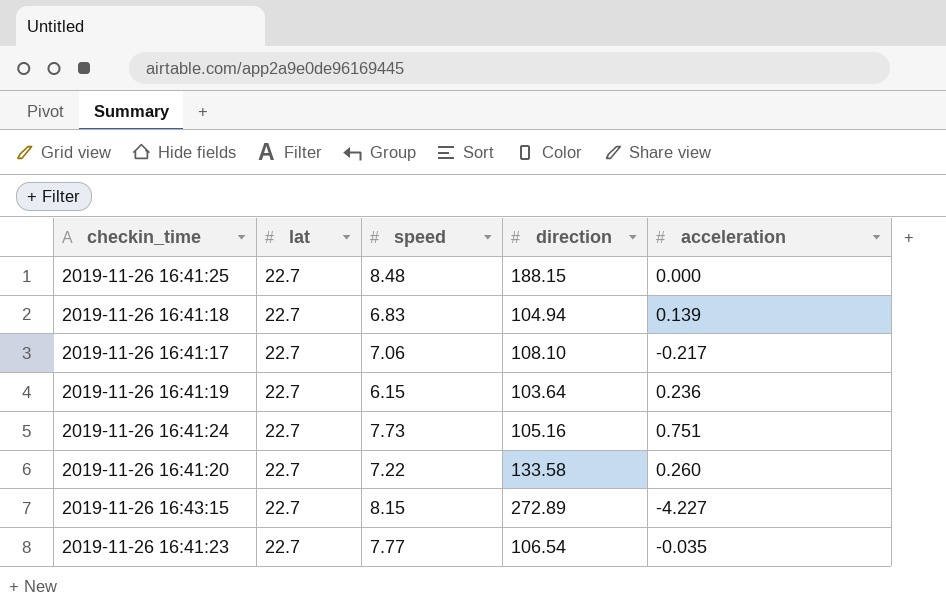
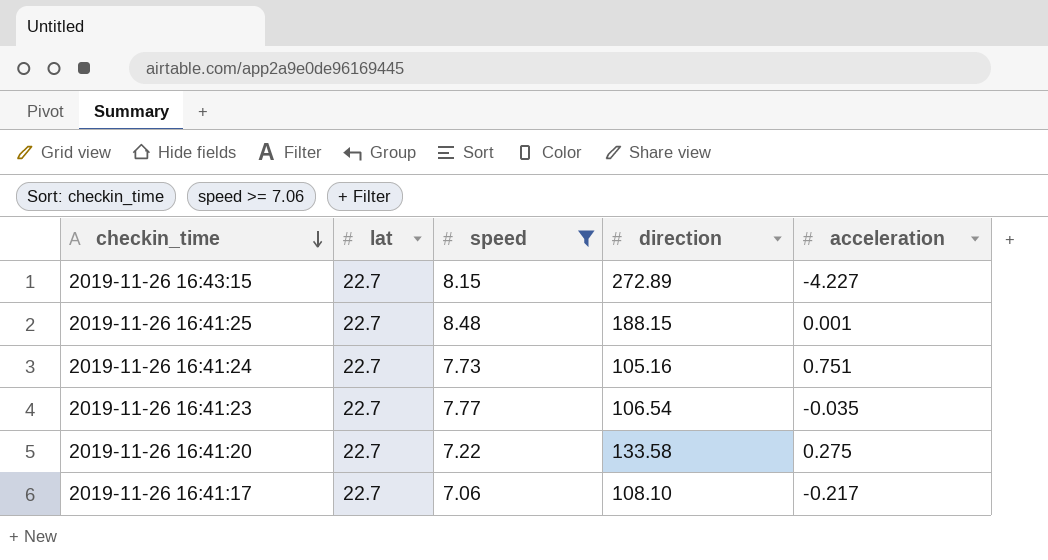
filter: none -> speed >= 7.06
row order: none -> checkin_time descending
2019-11-26 16:41:25 | acceleration: 0.000 -> 0.001
2019-11-26 16:41:20 | acceleration: 0.260 -> 0.275

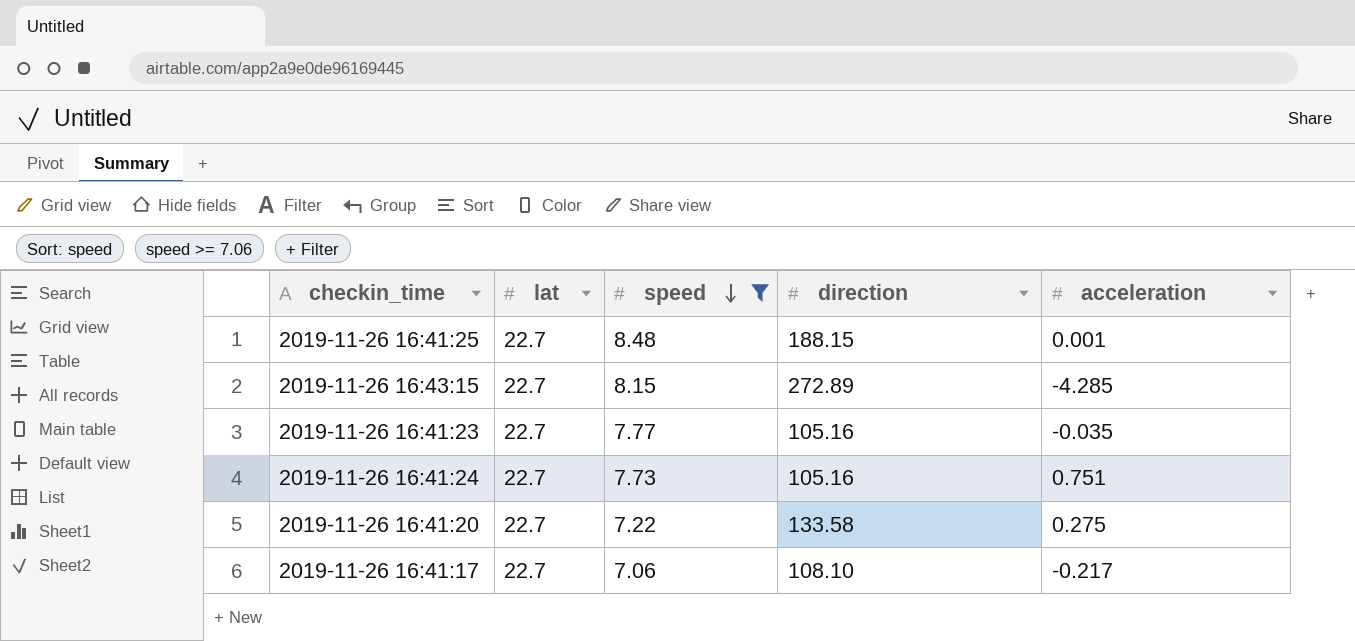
row order: checkin_time descending -> speed descending
2019-11-26 16:43:15 | acceleration: -4.227 -> -4.285
2019-11-26 16:41:23 | direction: 106.54 -> 105.16

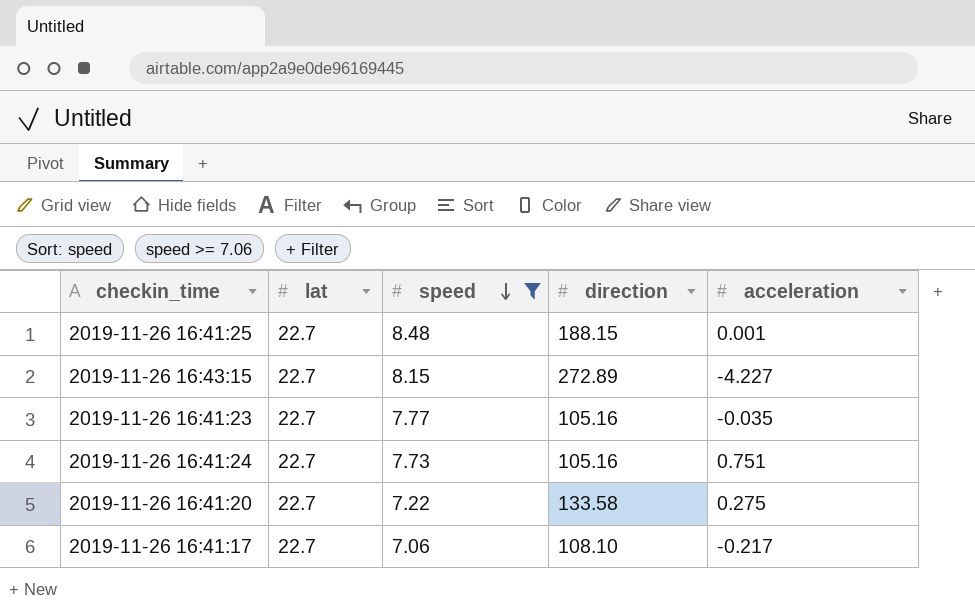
2019-11-26 16:43:15 | acceleration: -4.285 -> -4.227

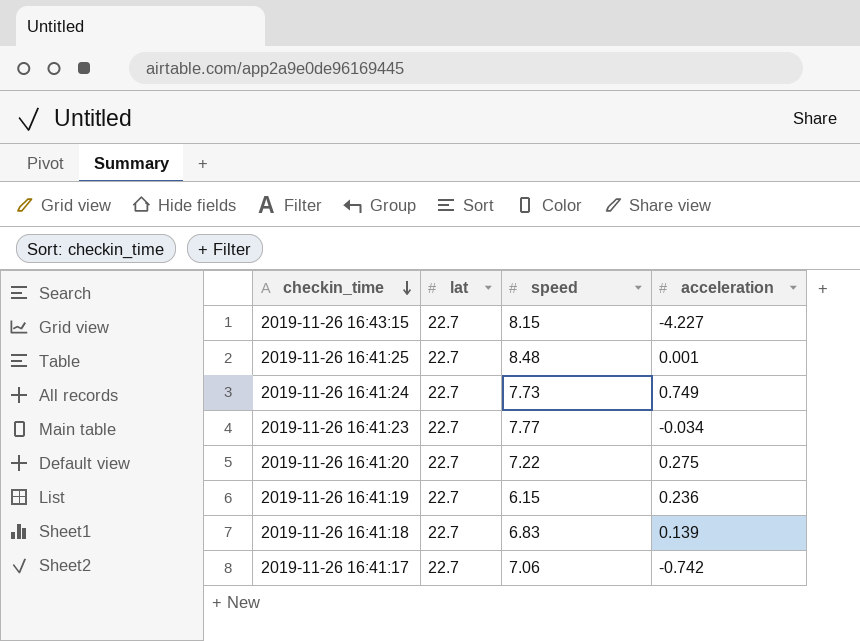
filter: speed >= 7.06 -> none
row order: speed descending -> checkin_time descending
column direction | position: 4 -> none
2019-11-26 16:41:24 | acceleration: 0.751 -> 0.749
2019-11-26 16:41:23 | acceleration: -0.035 -> -0.034
2019-11-26 16:41:17 | acceleration: -0.217 -> -0.742

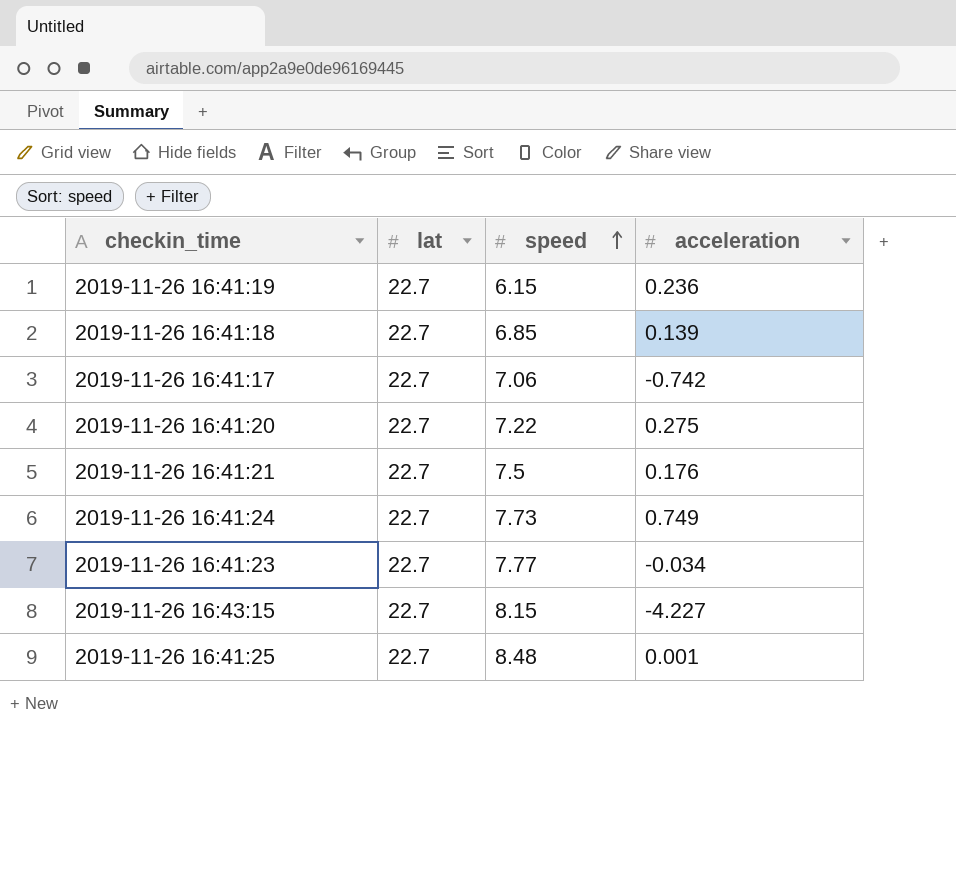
row order: checkin_time descending -> speed ascending
2019-11-26 16:41:18 | speed: 6.83 -> 6.85
row 2019-11-26 16:41:21: none -> 22.7 | 7.5 | 0.176

